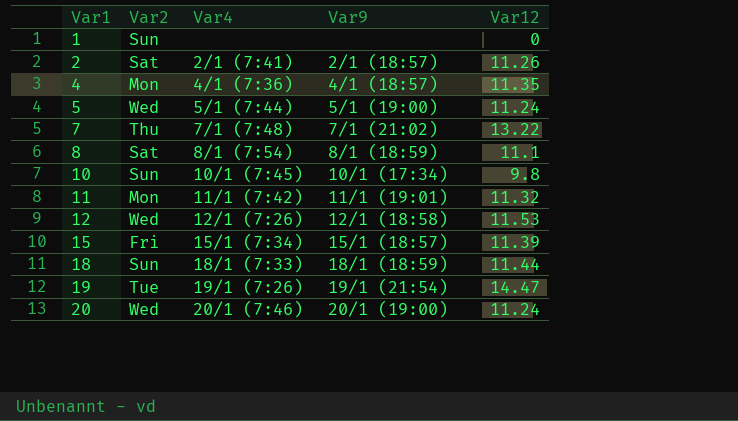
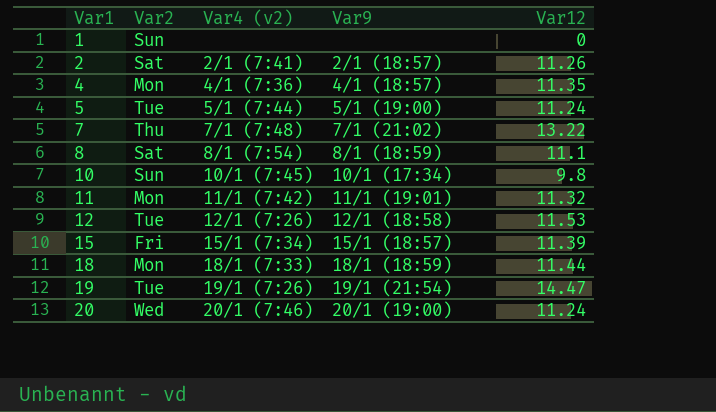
column name: Var4 -> Var4 (v2)
5 | Var2: Wed -> Tue
12 | Var2: Wed -> Tue
18 | Var2: Sun -> Mon

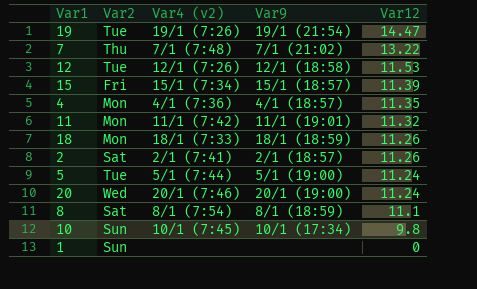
row order: Var1 ascending -> Var12 descending
18 | Var12: 11.44 -> 11.26

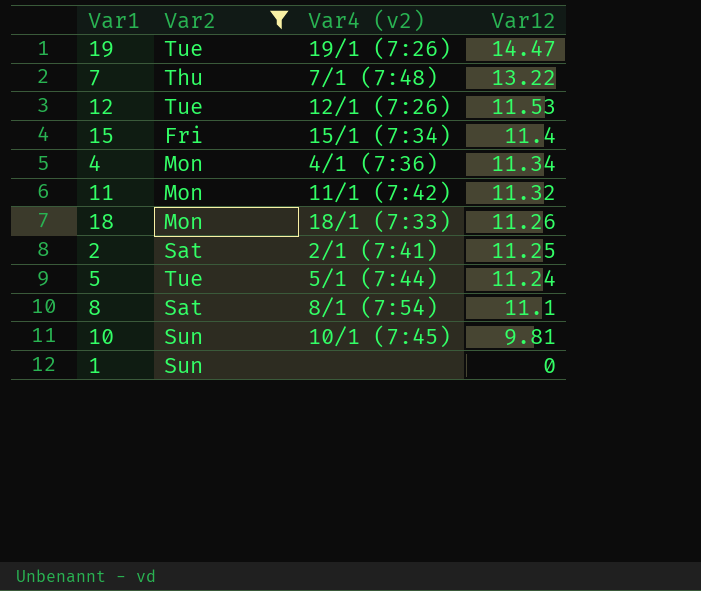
filter: none -> Var2 != Wed
column Var9 | position: 4 -> none
15 | Var12: 11.39 -> 11.4
4 | Var12: 11.35 -> 11.34
2 | Var12: 11.26 -> 11.25
10 | Var12: 9.8 -> 9.81

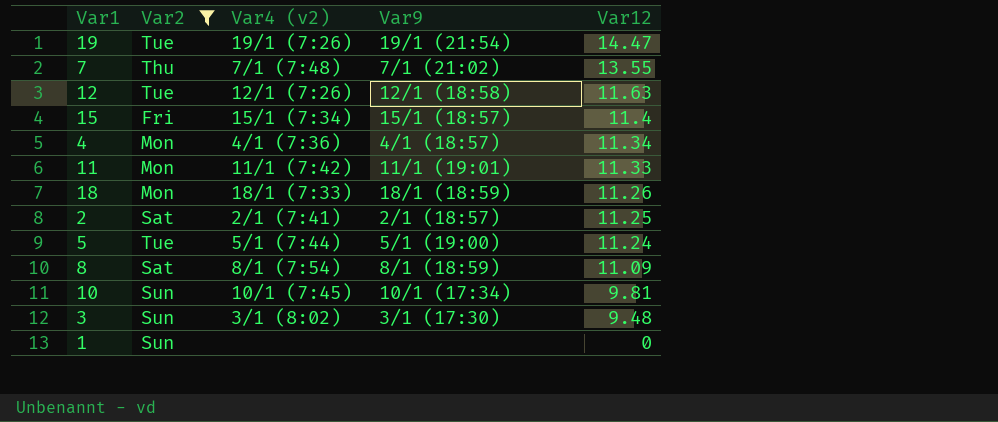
column Var9 | position: none -> 4
7 | Var12: 13.22 -> 13.55
12 | Var12: 11.53 -> 11.63
11 | Var12: 11.32 -> 11.33
8 | Var12: 11.1 -> 11.09
row 3: none -> Sun | 3/1 (8:02) | 3/1 (17:30) | 9.48

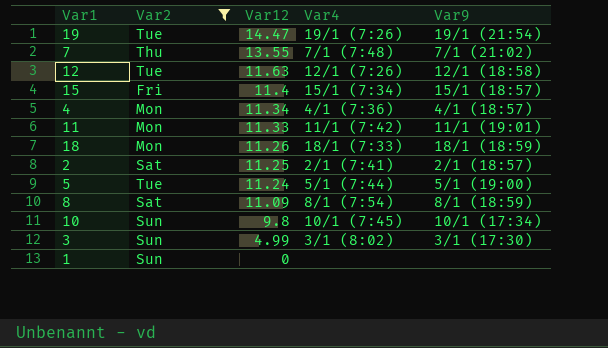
column Var12 | position: 5 -> 3
column name: Var4 (v2) -> Var4
10 | Var12: 9.81 -> 9.8
3 | Var12: 9.48 -> 4.99

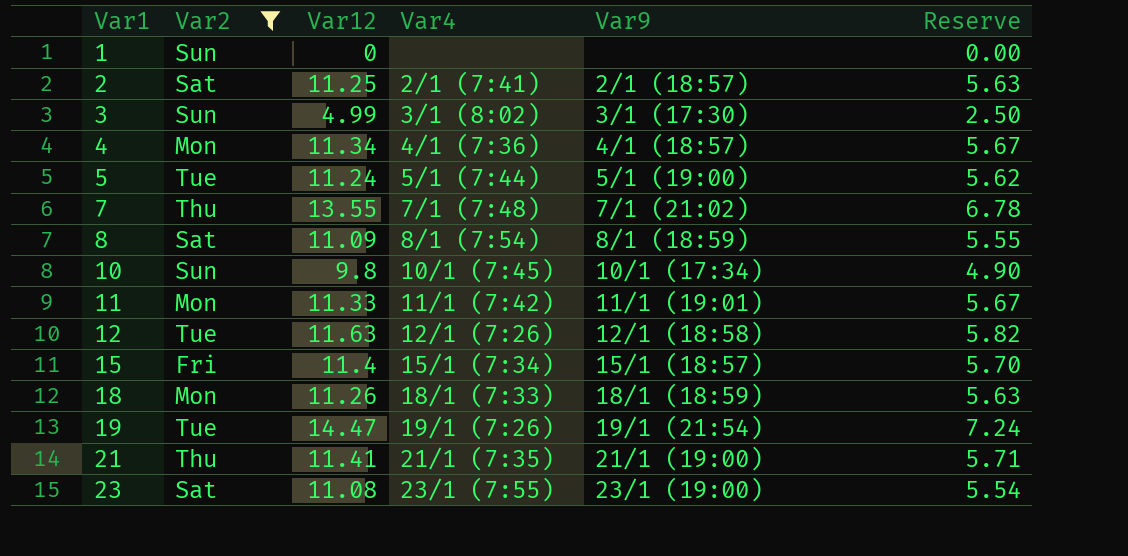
row order: Var12 descending -> Var1 ascending
column Reserve | formula: none -> [Var12] * 0.5
row 21: none -> Thu | 11.41 | 21/1 (7:35) | 21/1 (19:00) | 5.71
row 23: none -> Sat | 11.08 | 23/1 (7:55) | 23/1 (19:00) | 5.54

